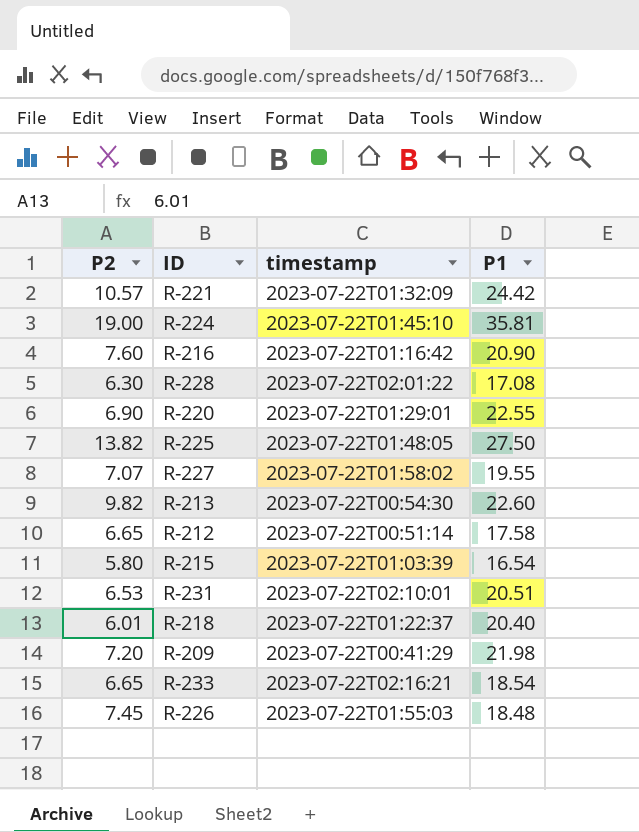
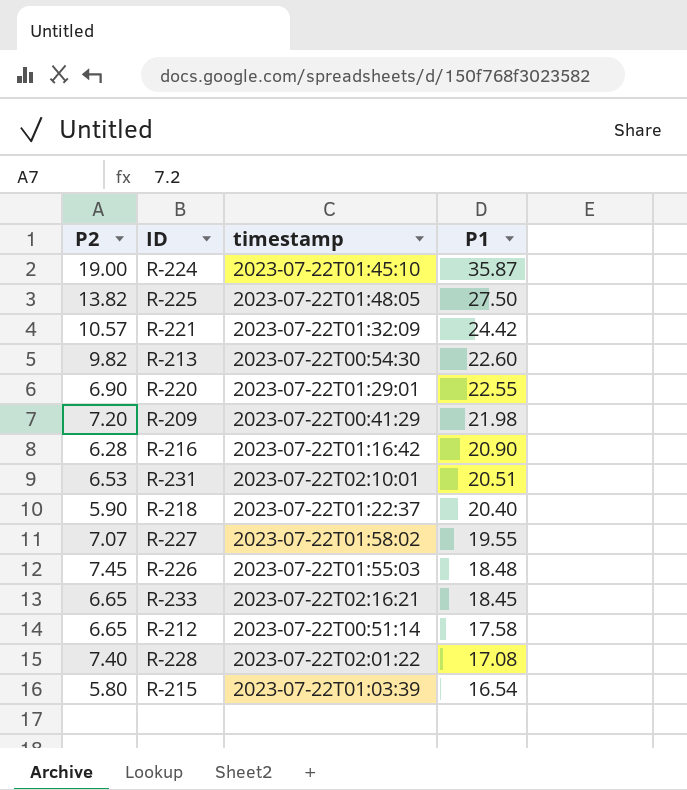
row order: none -> P1 descending
R-224 | P1: 35.81 -> 35.87
R-216 | P2: 7.60 -> 6.28
R-218 | P2: 6.01 -> 5.90
R-233 | P1: 18.54 -> 18.45
R-228 | P2: 6.30 -> 7.40

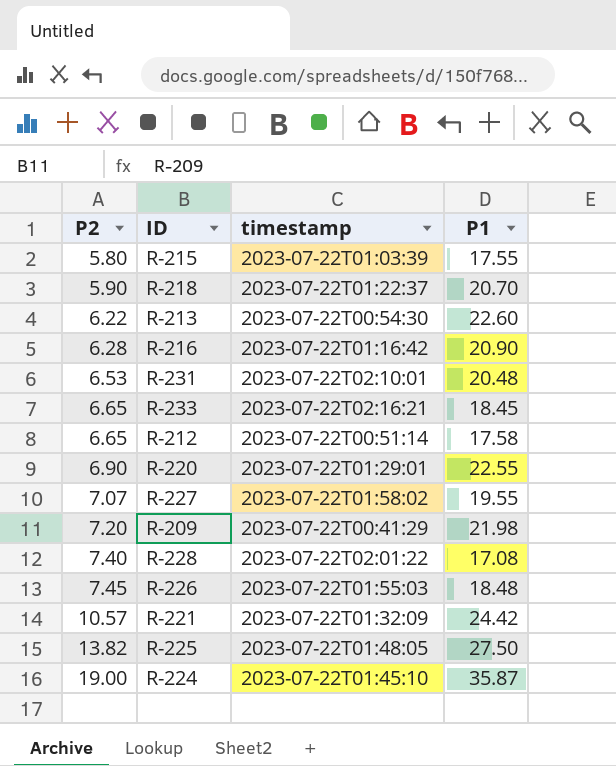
row order: P1 descending -> P2 ascending
R-215 | P1: 16.54 -> 17.55
R-218 | P1: 20.40 -> 20.70
R-213 | P2: 9.82 -> 6.22
R-231 | P1: 20.51 -> 20.48

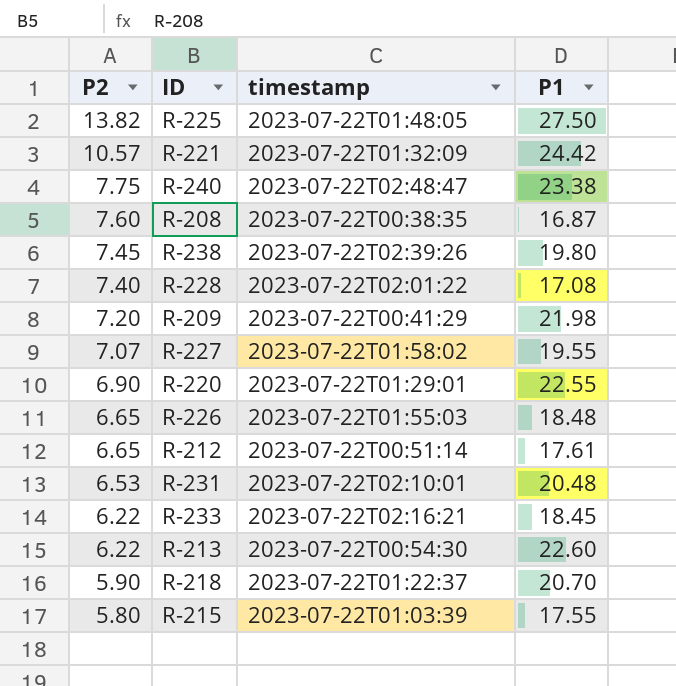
row order: P2 ascending -> P2 descending
row R-216: 6.28 | 2023-07-22T01:16:42 | 20.90 -> none
row R-224: 19.00 | 2023-07-22T01:45:10 | 35.87 -> none
row R-240: none -> 7.75 | 2023-07-22T02:48:47 | 23.38
row R-208: none -> 7.60 | 2023-07-22T00:38:35 | 16.87
row R-238: none -> 7.45 | 2023-07-22T02:39:26 | 19.80
R-226 | P2: 7.45 -> 6.65
R-212 | P1: 17.58 -> 17.61
R-233 | P2: 6.65 -> 6.22

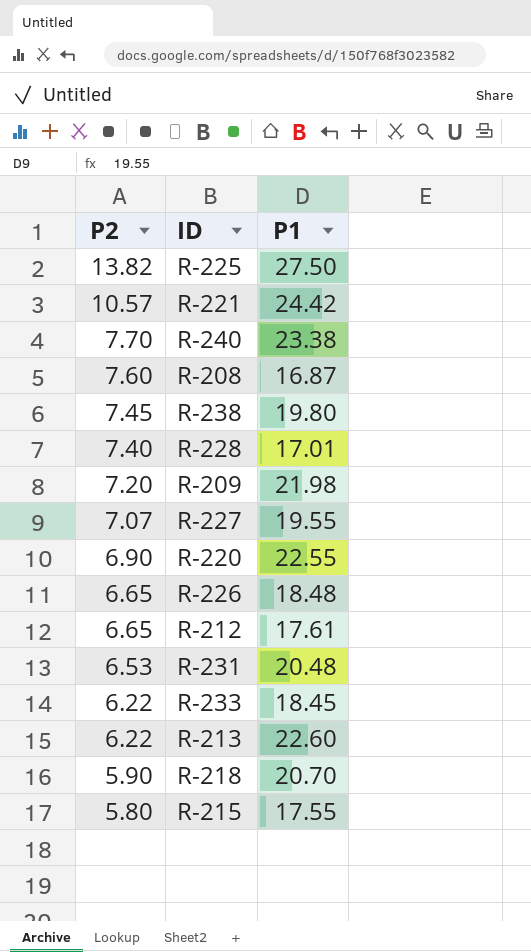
column timestamp | position: 3 -> none
R-240 | P2: 7.75 -> 7.70
R-228 | P1: 17.08 -> 17.01

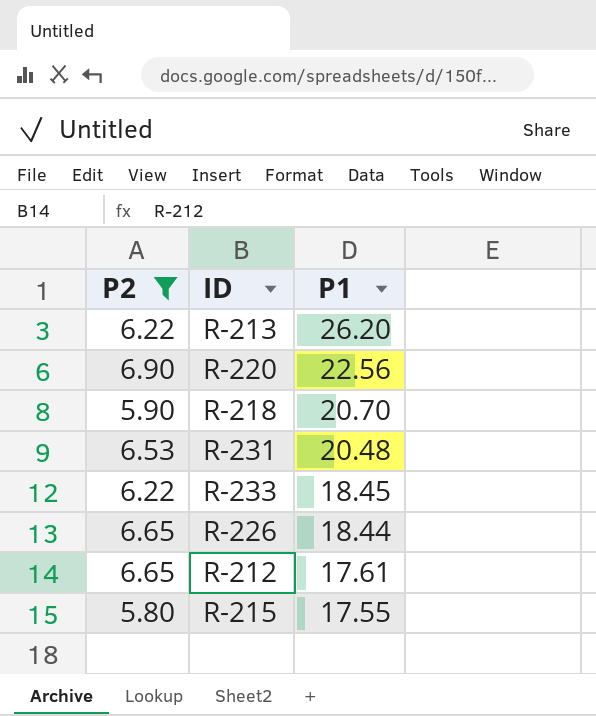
filter: none -> P2 <= 6.90
row order: P2 descending -> P1 descending
R-213 | P1: 22.60 -> 26.20
R-220 | P1: 22.55 -> 22.56
R-226 | P1: 18.48 -> 18.44

